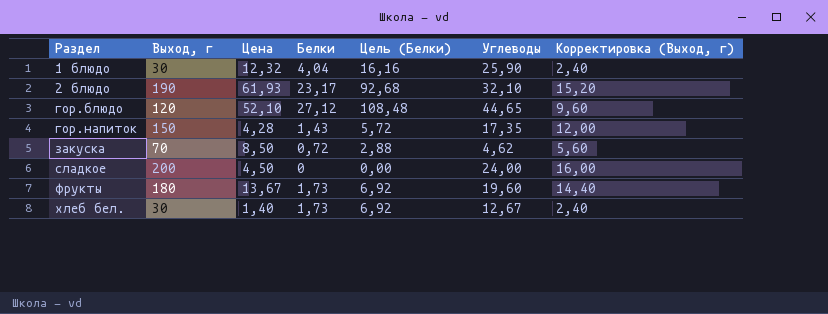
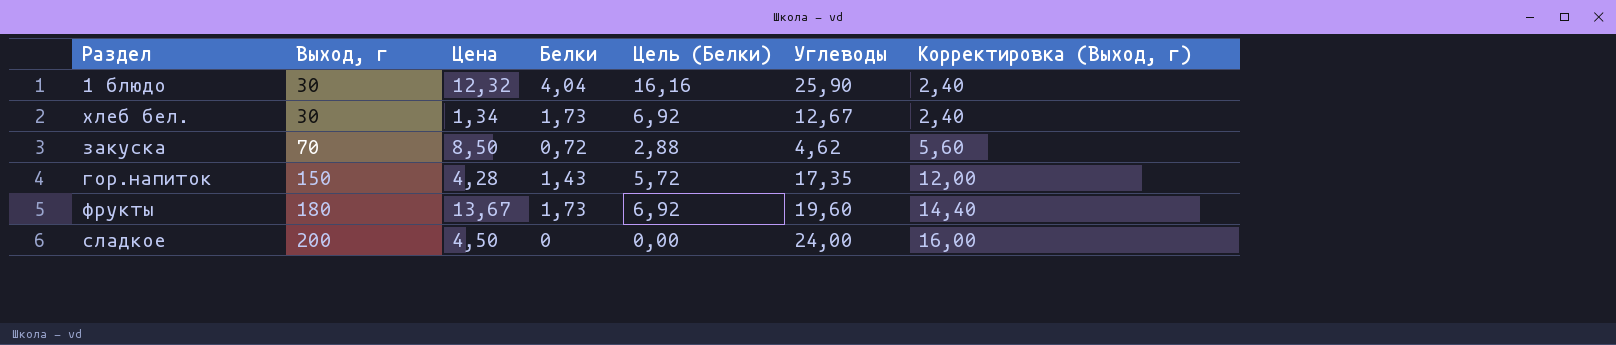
row order: Раздел ascending -> Выход, г ascending
row 2 блюдо: 190 | 61,93 | 23,17 | 92,68 | 32,10 | 15,20 -> none
row гор.блюдо: 120 | 52,10 | 27,12 | 108,48 | 44,65 | 9,60 -> none
хлеб бел. | Цена: 1,40 -> 1,34

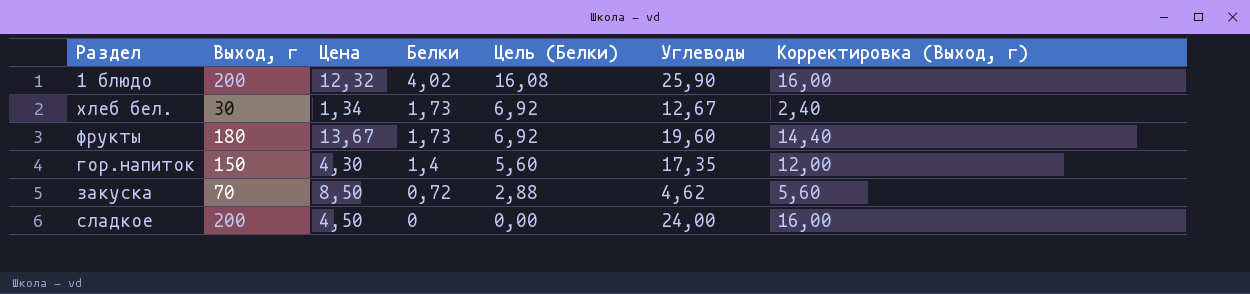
row order: Выход, г ascending -> Белки descending
1 блюдо | Выход, г: 30 -> 200
1 блюдо | Белки: 4,04 -> 4,02
1 блюдо | Цель (Белки): 16,16 -> 16,08
1 блюдо | Корректировка (Выход, г): 2,40 -> 16,00
гор.напиток | Цена: 4,28 -> 4,30
гор.напиток | Белки: 1,43 -> 1,4
гор.напиток | Цель (Белки): 5,72 -> 5,60

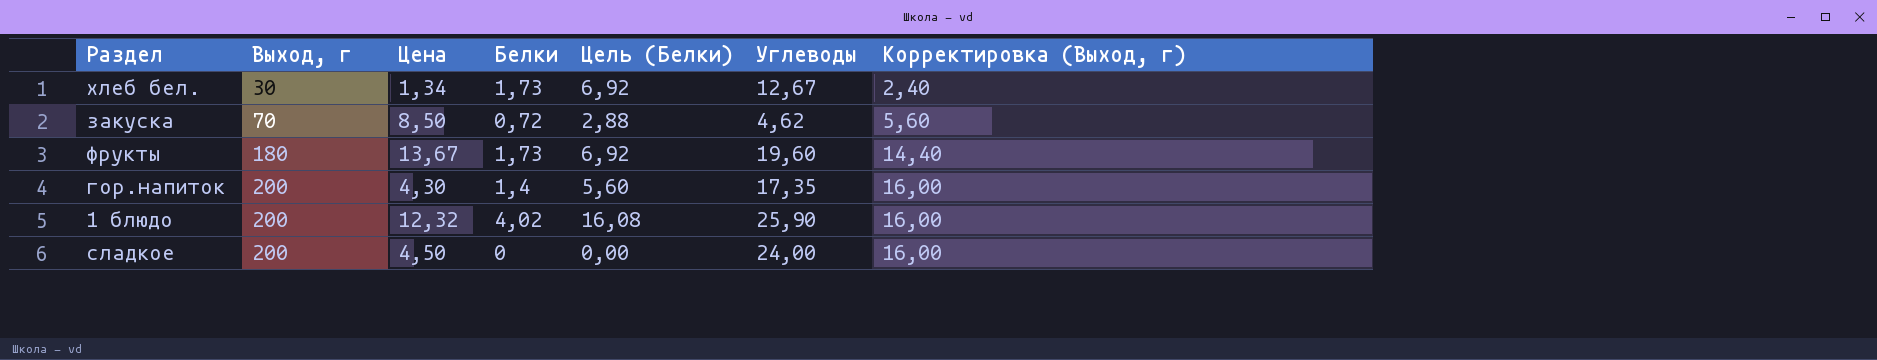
row order: Белки descending -> Выход, г ascending
гор.напиток | Выход, г: 150 -> 200
гор.напиток | Корректировка (Выход, г): 12,00 -> 16,00

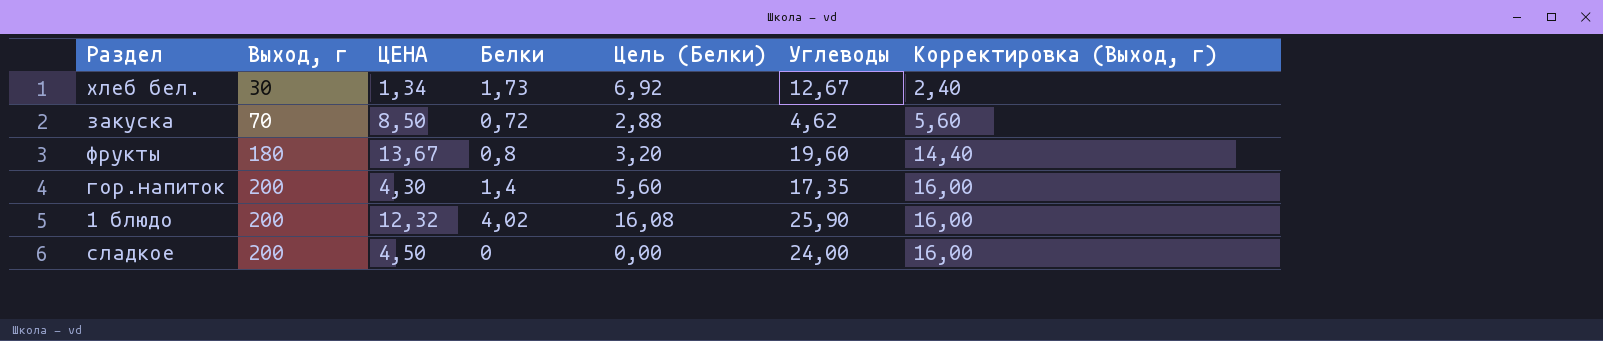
column name: Цена -> ЦЕНА
фрукты | Белки: 1,73 -> 0,8
фрукты | Цель (Белки): 6,92 -> 3,20

